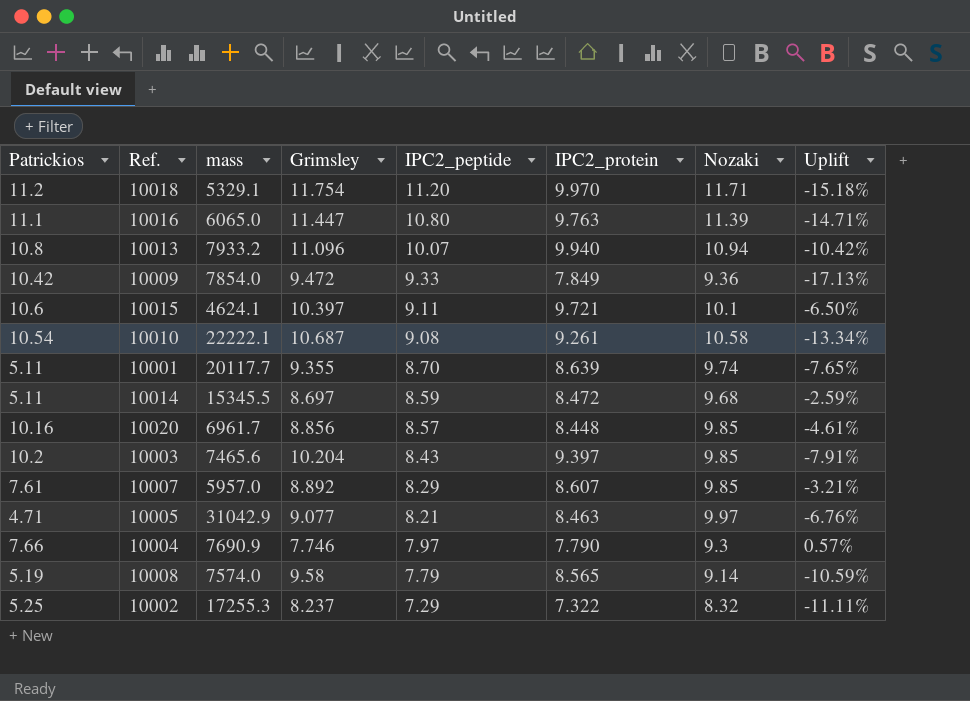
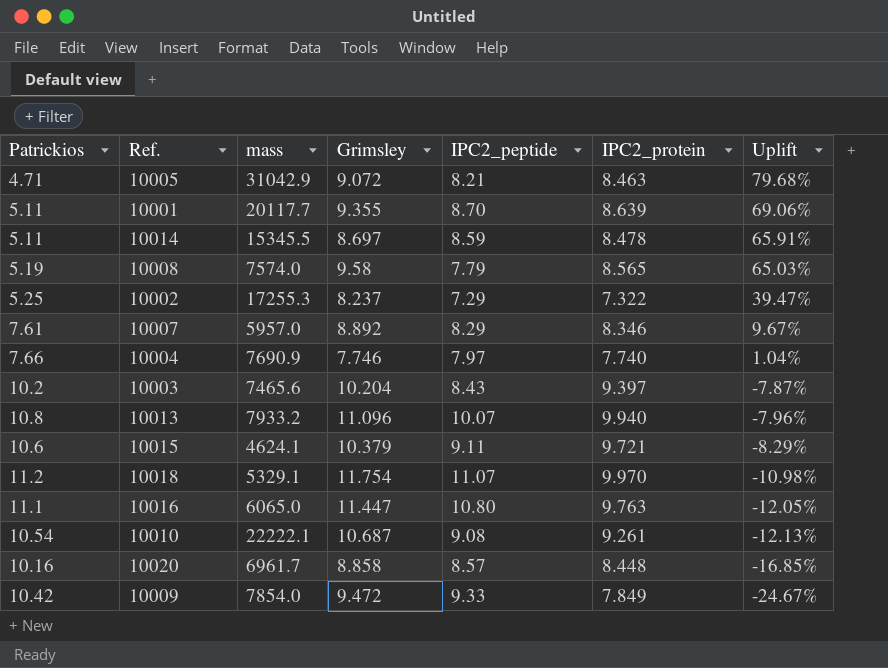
row order: IPC2_peptide descending -> Uplift descending
column Nozaki | position: 7 -> none
column Uplift | formula: ([IPC2_protein] - [Grimsley]) / [Grimsley] -> ([IPC2_protein] - [Patrickios]) / [Patrickios]
10005 | Grimsley: 9.077 -> 9.072
10014 | IPC2_protein: 8.472 -> 8.478
10007 | IPC2_protein: 8.607 -> 8.346
10004 | IPC2_protein: 7.790 -> 7.740
10015 | Grimsley: 10.397 -> 10.379
10018 | IPC2_peptide: 11.20 -> 11.07
10020 | Grimsley: 8.856 -> 8.858

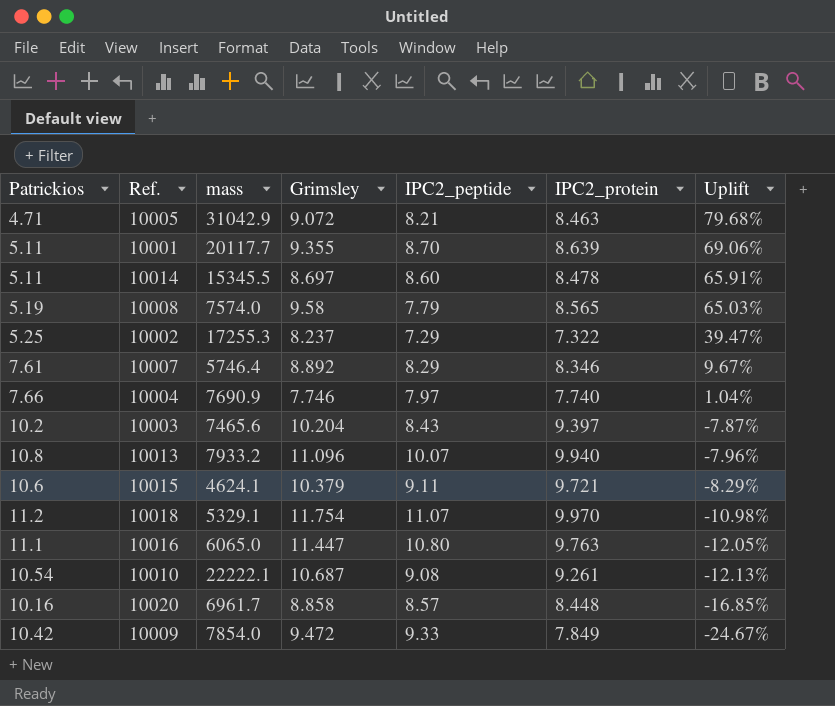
10014 | IPC2_peptide: 8.59 -> 8.60
10007 | mass: 5957.0 -> 5746.4

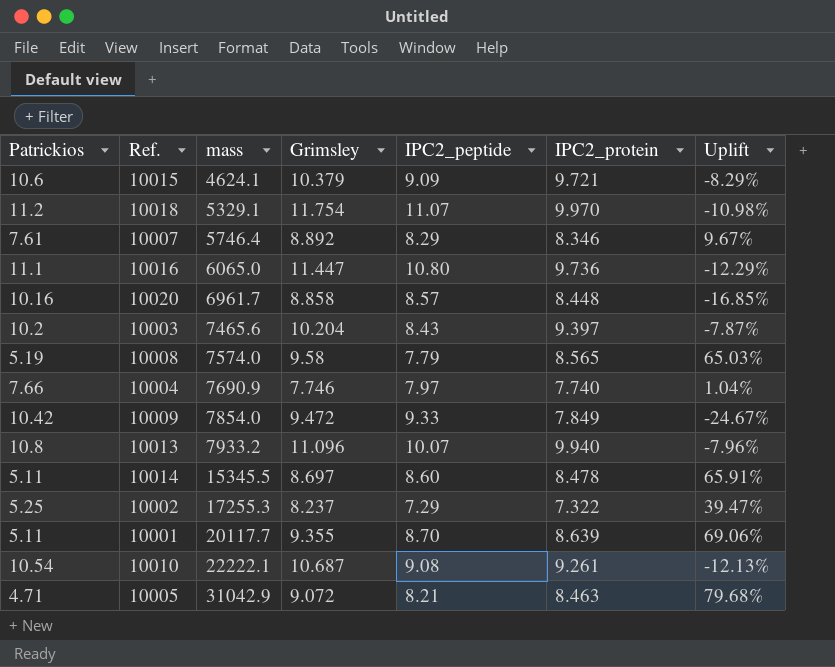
row order: Uplift descending -> mass ascending
10015 | IPC2_peptide: 9.11 -> 9.09
10016 | IPC2_protein: 9.763 -> 9.736
10016 | Uplift: -12.05% -> -12.29%

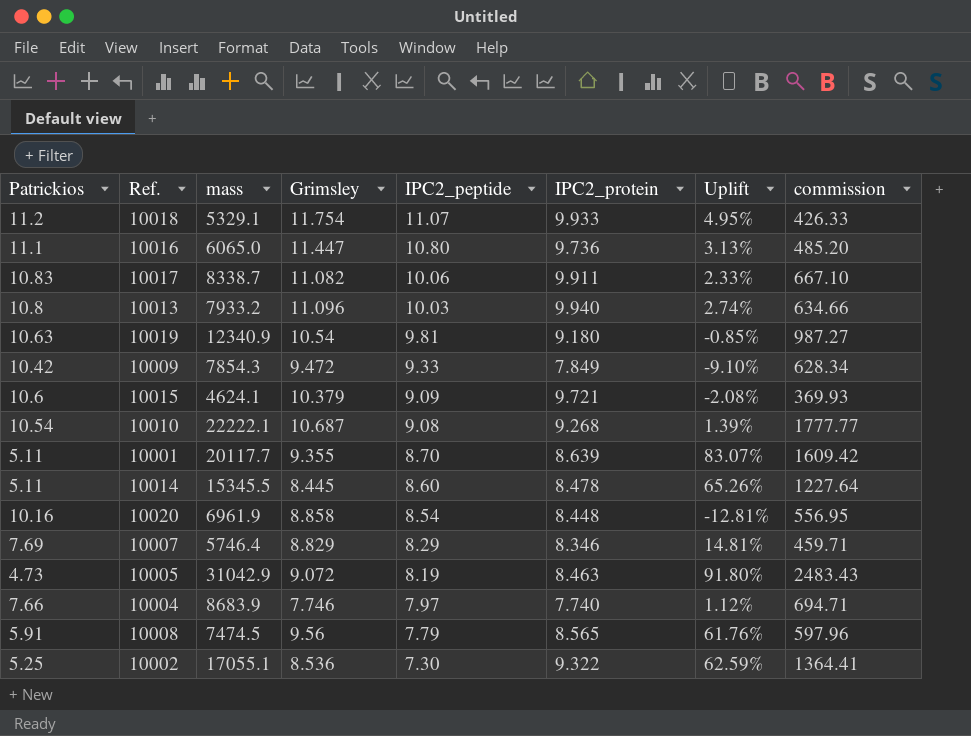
row order: mass ascending -> IPC2_peptide descending
column Uplift | formula: ([IPC2_protein] - [Patrickios]) / [Patrickios] -> ([Grimsley] - [Patrickios]) / [Patrickios]
column commission | formula: none -> [mass] * 0.08
row 10003: 10.2 | 7465.6 | 10.204 | 8.43 | 9.397 | -7.87% -> none
10018 | IPC2_protein: 9.970 -> 9.933
row 10017: none -> 10.83 | 8338.7 | 11.082 | 10.06 | 9.911 | 2.33% | 667.10
10013 | IPC2_peptide: 10.07 -> 10.03
row 10019: none -> 10.63 | 12340.9 | 10.54 | 9.81 | 9.180 | -0.85% | 987.27
10009 | mass: 7854.0 -> 7854.3
10010 | IPC2_protein: 9.261 -> 9.268
10014 | Grimsley: 8.697 -> 8.445
10020 | mass: 6961.7 -> 6961.9
10020 | IPC2_peptide: 8.57 -> 8.54
10007 | Patrickios: 7.61 -> 7.69
10007 | Grimsley: 8.892 -> 8.829
10005 | Patrickios: 4.71 -> 4.73
10005 | IPC2_peptide: 8.21 -> 8.19
10004 | mass: 7690.9 -> 8683.9
10008 | Patrickios: 5.19 -> 5.91
10008 | mass: 7574.0 -> 7474.5
10008 | Grimsley: 9.58 -> 9.56
10002 | mass: 17255.3 -> 17055.1
10002 | Grimsley: 8.237 -> 8.536
10002 | IPC2_peptide: 7.29 -> 7.30
10002 | IPC2_protein: 7.322 -> 9.322

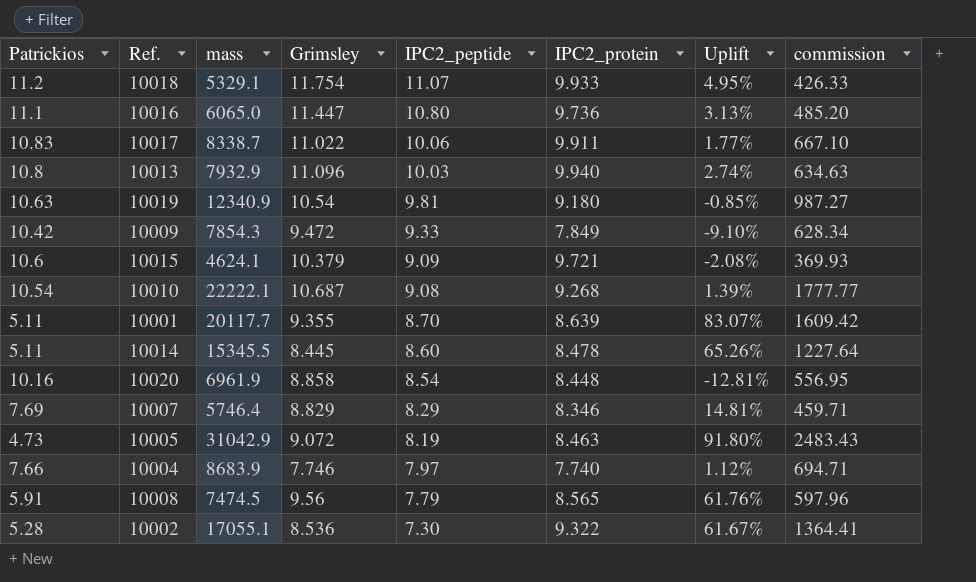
10017 | Grimsley: 11.082 -> 11.022
10017 | Uplift: 2.33% -> 1.77%
10013 | mass: 7933.2 -> 7932.9
10013 | commission: 634.66 -> 634.63
10002 | Patrickios: 5.25 -> 5.28
10002 | Uplift: 62.59% -> 61.67%

